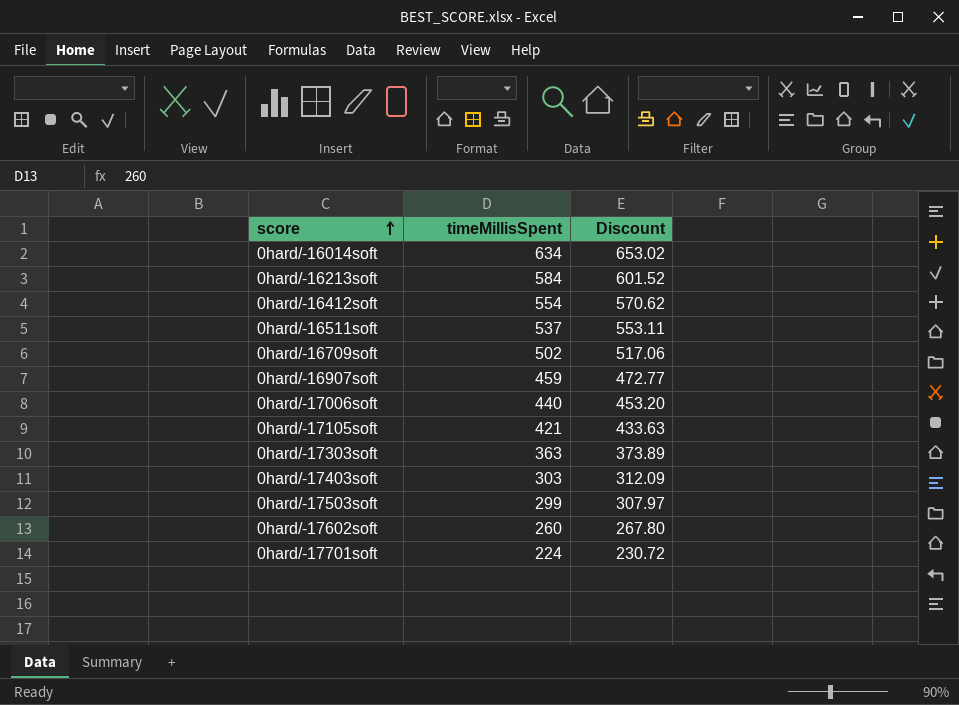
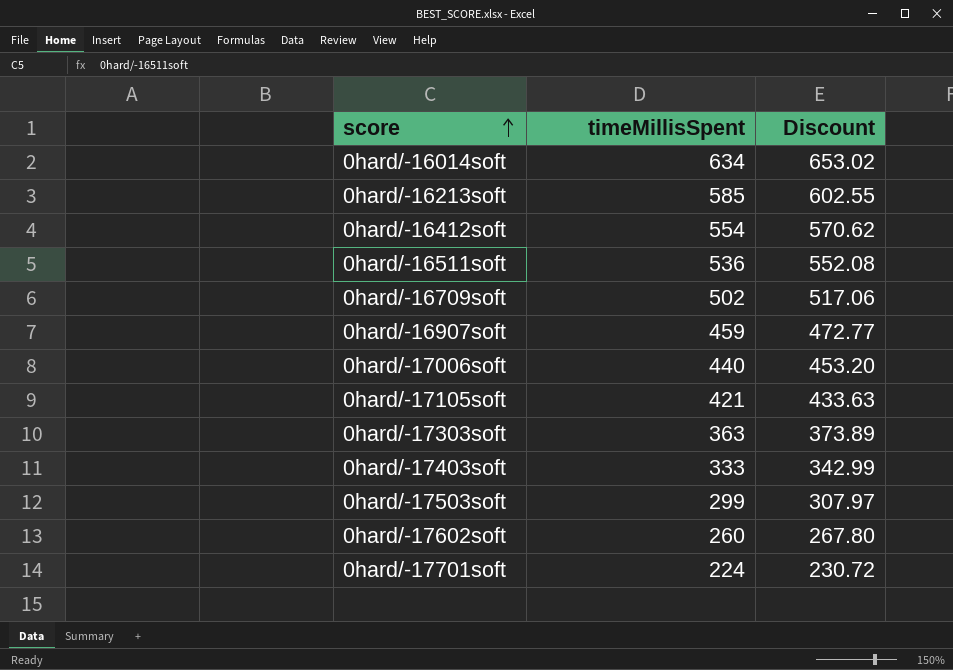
0hard/-16213soft | timeMillisSpent: 584 -> 585
0hard/-16213soft | Discount: 601.52 -> 602.55
0hard/-16511soft | timeMillisSpent: 537 -> 536
0hard/-16511soft | Discount: 553.11 -> 552.08
0hard/-17403soft | timeMillisSpent: 303 -> 333
0hard/-17403soft | Discount: 312.09 -> 342.99

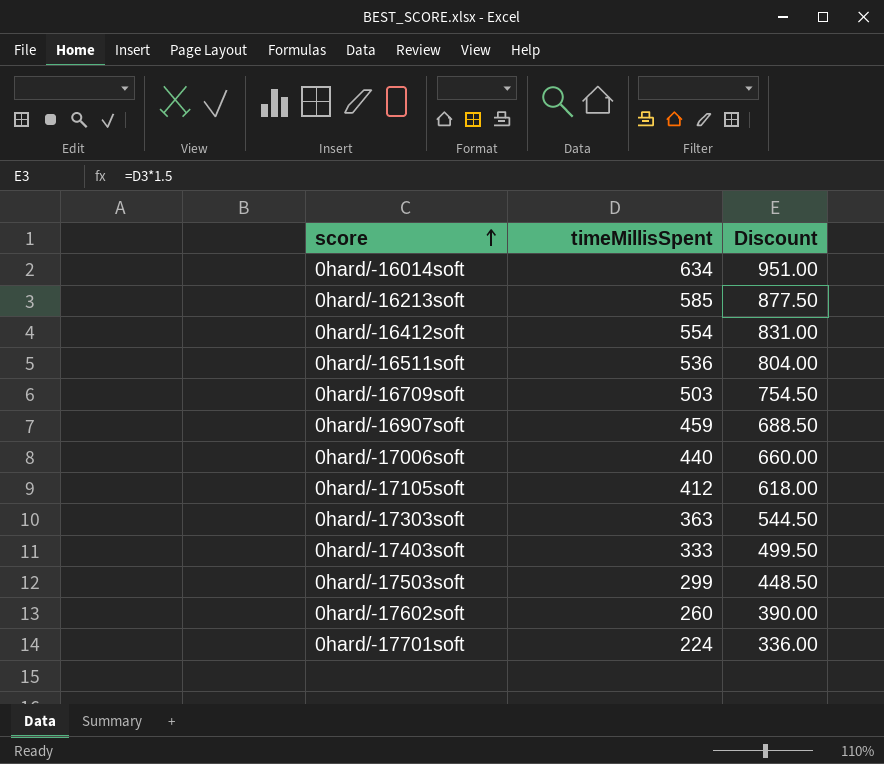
column Discount | formula: [timeMillisSpent] * 1.03 -> [timeMillisSpent] * 1.5
0hard/-16709soft | timeMillisSpent: 502 -> 503
0hard/-17105soft | timeMillisSpent: 421 -> 412

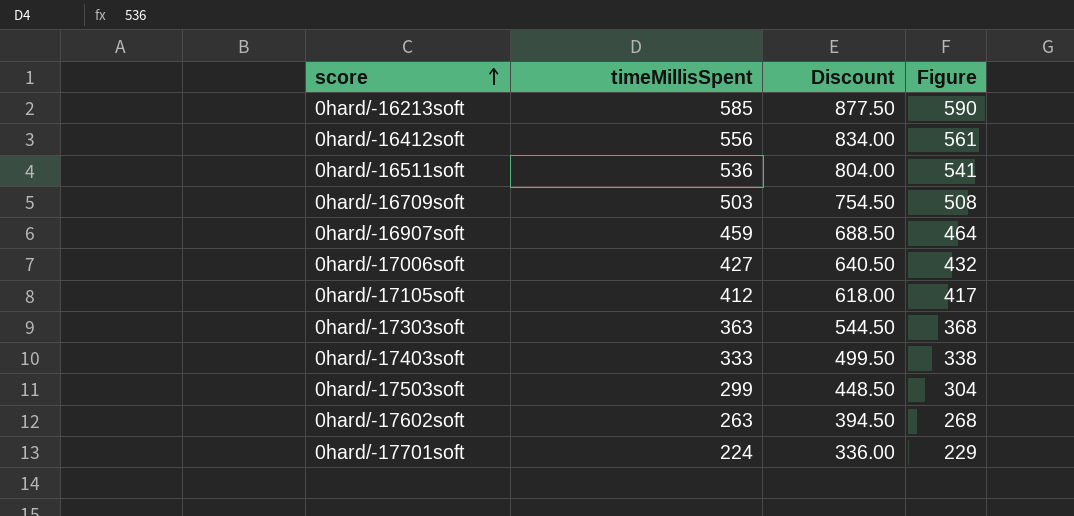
column Figure | formula: none -> [timeMillisSpent] + 5
row 0hard/-16014soft: 634 | 951.00 -> none
0hard/-16412soft | timeMillisSpent: 554 -> 556
0hard/-16412soft | Discount: 831.00 -> 834.00
0hard/-17006soft | timeMillisSpent: 440 -> 427
0hard/-17006soft | Discount: 660.00 -> 640.50
0hard/-17602soft | timeMillisSpent: 260 -> 263
0hard/-17602soft | Discount: 390.00 -> 394.50

